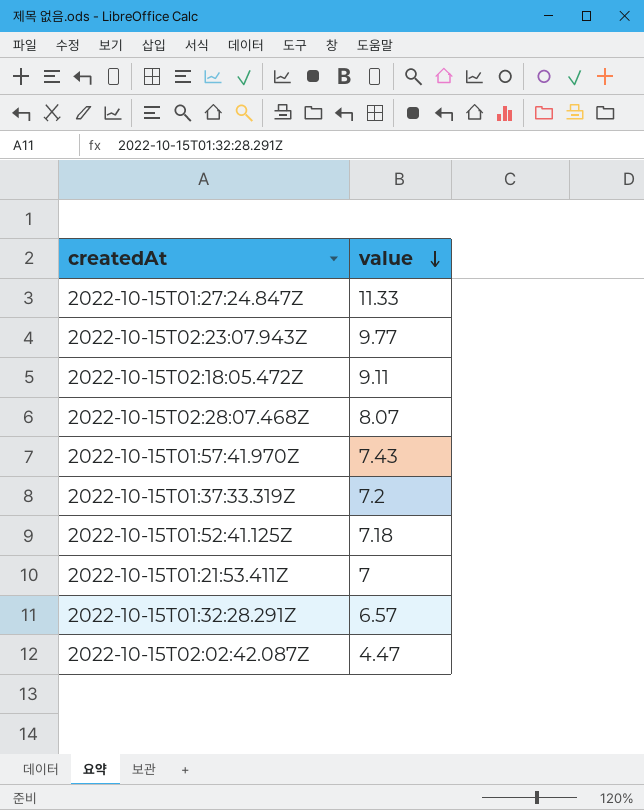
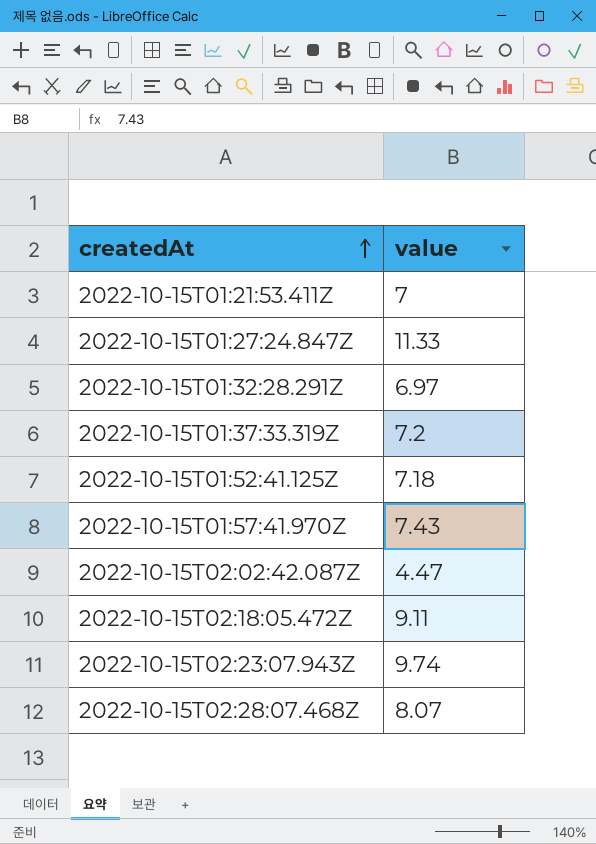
row order: value descending -> createdAt ascending
2022-10-15T01:32:28.291Z | value: 6.57 -> 6.97
2022-10-15T02:23:07.943Z | value: 9.77 -> 9.74

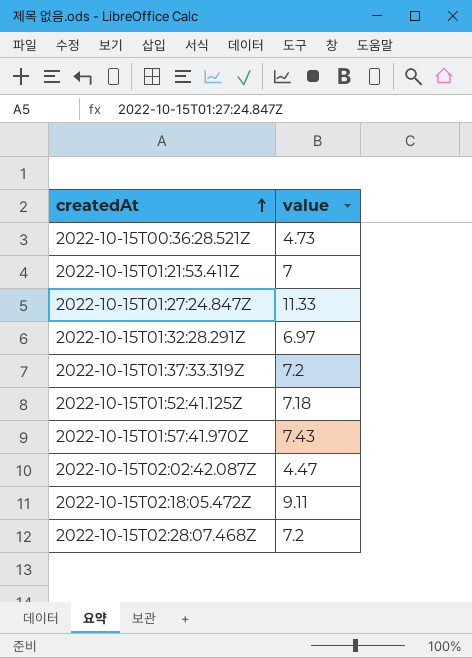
row 2022-10-15T02:23:07.943Z: 9.74 -> none
row 2022-10-15T00:36:28.521Z: none -> 4.73
2022-10-15T02:28:07.468Z | value: 8.07 -> 7.2

